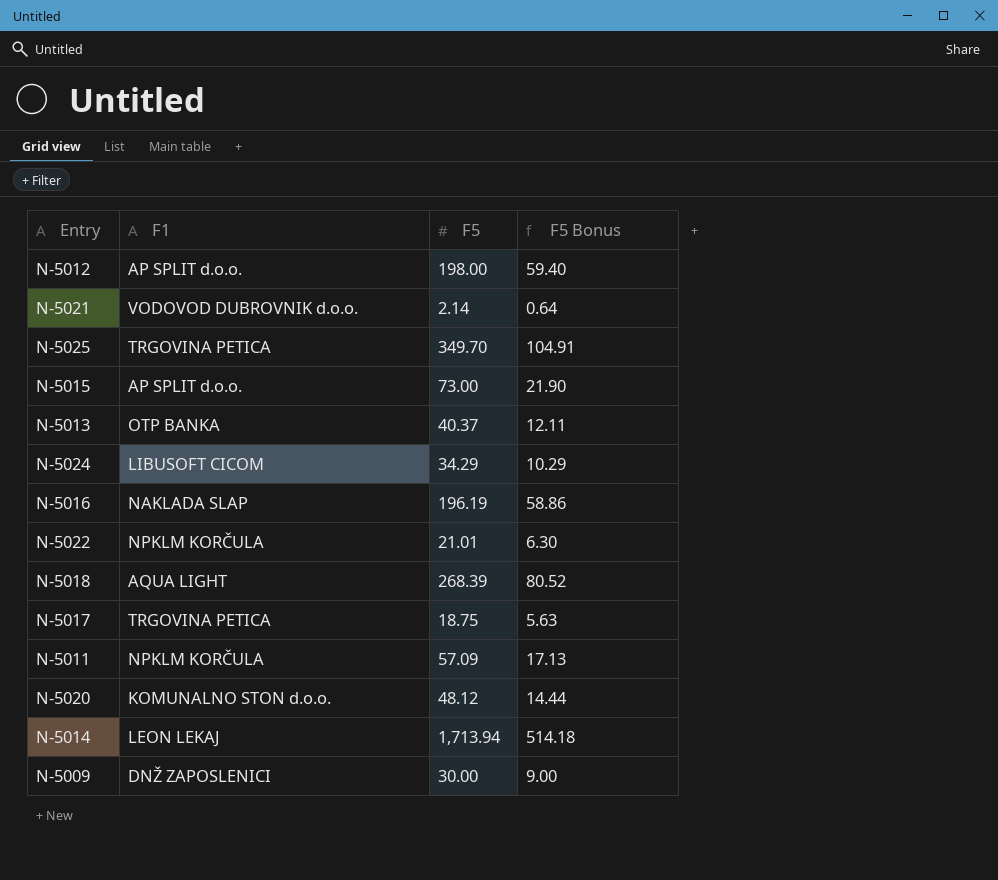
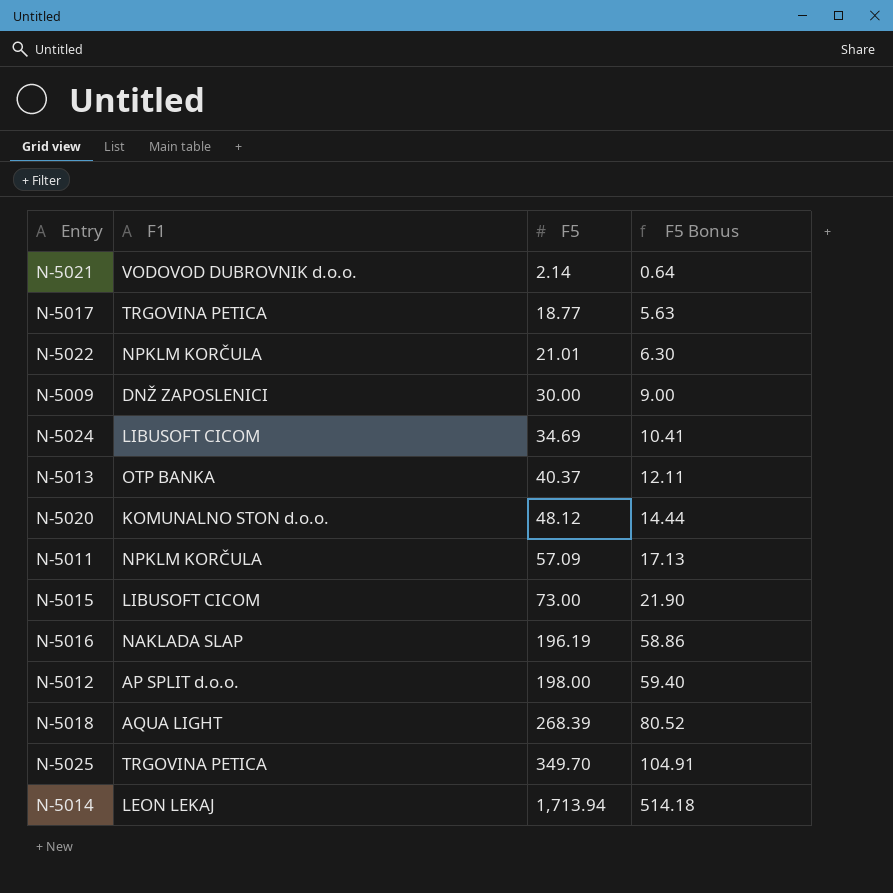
row order: none -> F5 ascending
N-5017 | F5: 18.75 -> 18.77
N-5024 | F5: 34.29 -> 34.69
N-5024 | F5 Bonus: 10.29 -> 10.41
N-5015 | F1: AP SPLIT d.o.o. -> LIBUSOFT CICOM

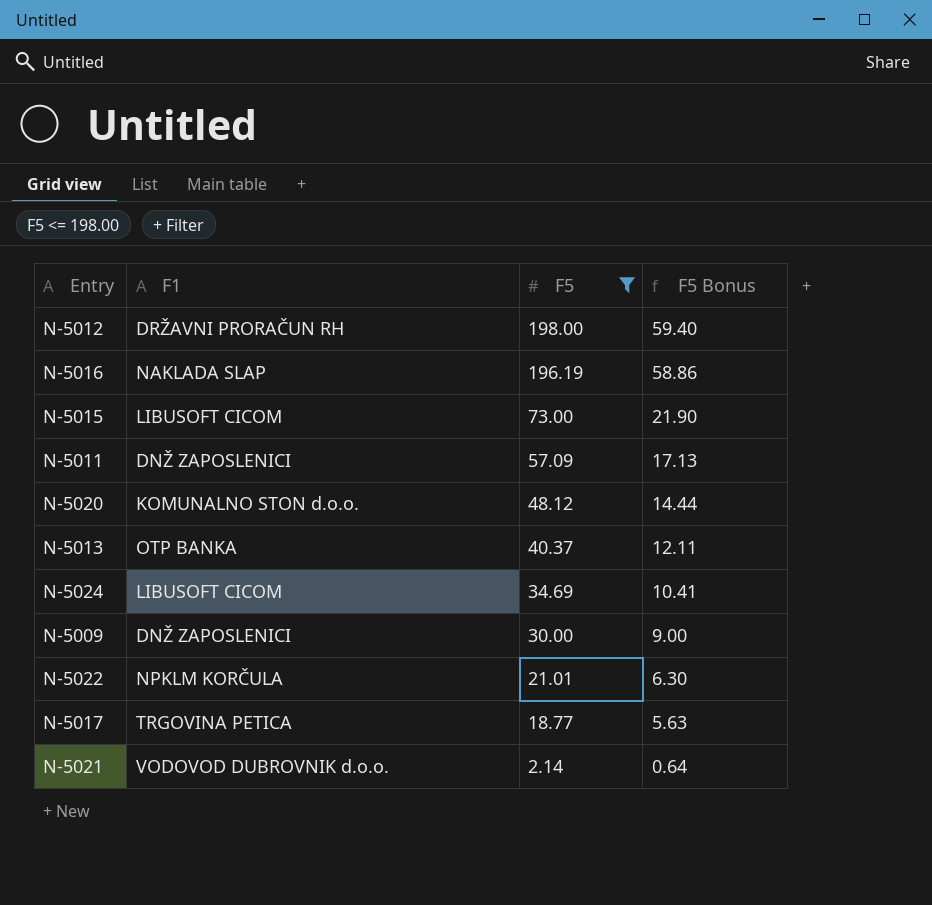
filter: none -> F5 <= 198.00
row order: F5 ascending -> F5 descending
N-5012 | F1: AP SPLIT d.o.o. -> DRŽAVNI PRORAČUN RH
N-5011 | F1: NPKLM KORČULA -> DNŽ ZAPOSLENICI

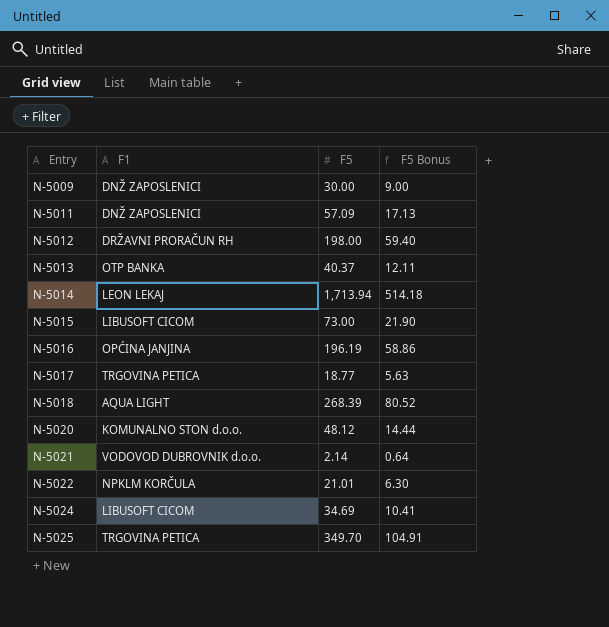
filter: F5 <= 198.00 -> none
row order: F5 descending -> Entry ascending
N-5016 | F1: NAKLADA SLAP -> OPĆINA JANJINA

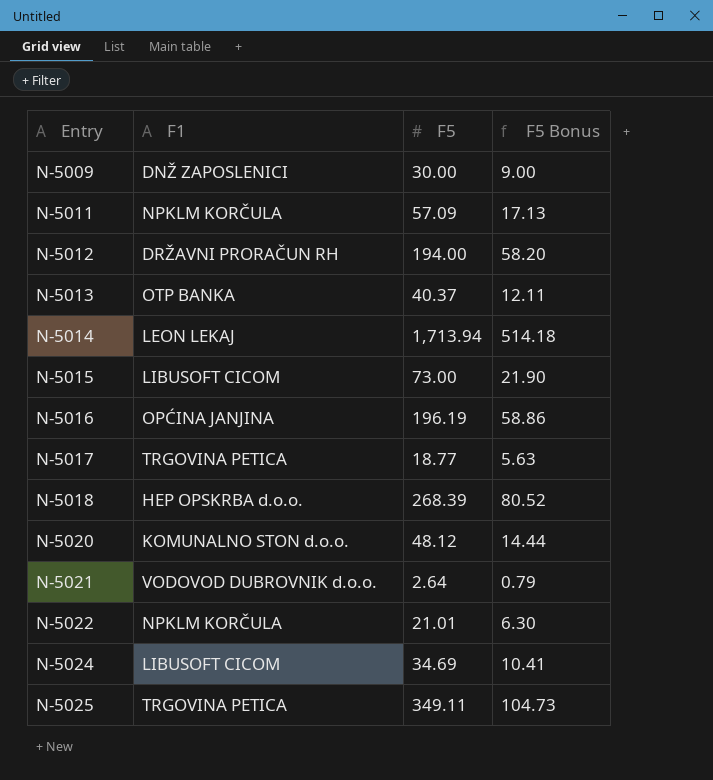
N-5011 | F1: DNŽ ZAPOSLENICI -> NPKLM KORČULA
N-5012 | F5: 198.00 -> 194.00
N-5012 | F5 Bonus: 59.40 -> 58.20
N-5018 | F1: AQUA LIGHT -> HEP OPSKRBA d.o.o.
N-5021 | F5: 2.14 -> 2.64
N-5021 | F5 Bonus: 0.64 -> 0.79
N-5025 | F5: 349.70 -> 349.11
N-5025 | F5 Bonus: 104.91 -> 104.73

